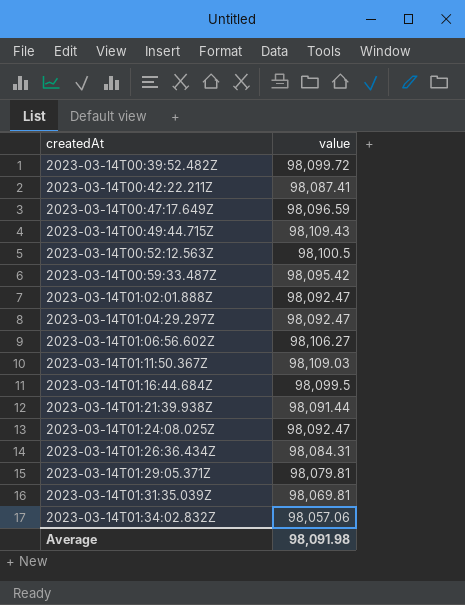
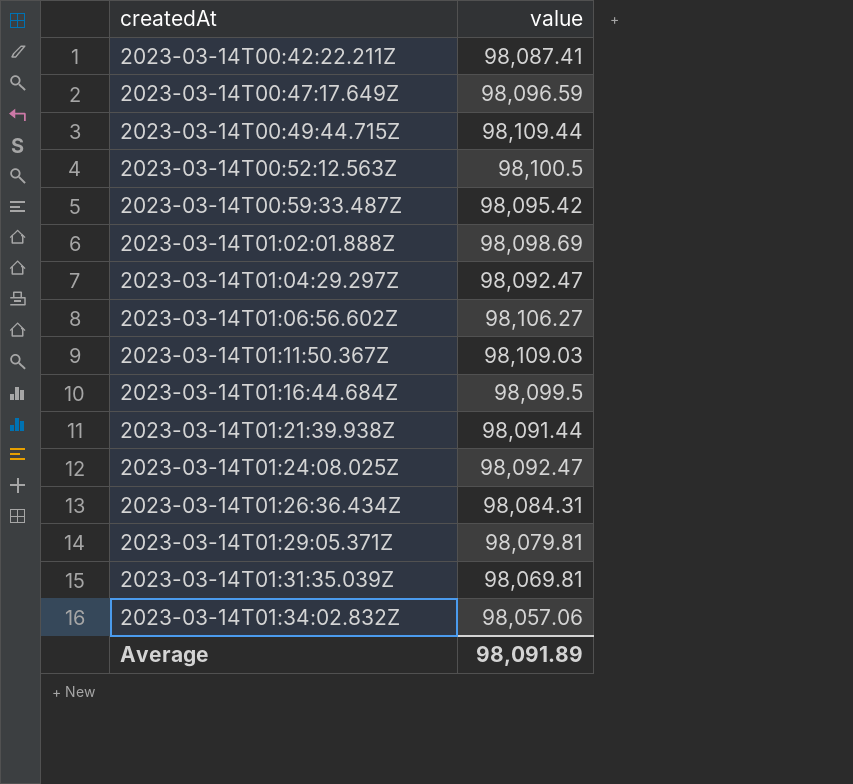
row 2023-03-14T00:39:52.482Z: 98,099.72 -> none
2023-03-14T00:49:44.715Z | value: 98,109.43 -> 98,109.44
2023-03-14T01:02:01.888Z | value: 98,092.47 -> 98,098.69
Average | value: 98,091.98 -> 98,091.89

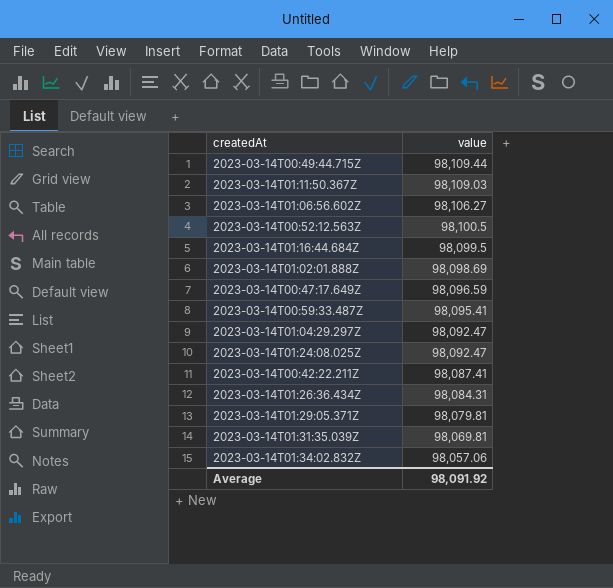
row order: createdAt ascending -> value descending
row 2023-03-14T01:21:39.938Z: 98,091.44 -> none
2023-03-14T00:59:33.487Z | value: 98,095.42 -> 98,095.41
Average | value: 98,091.89 -> 98,091.92

